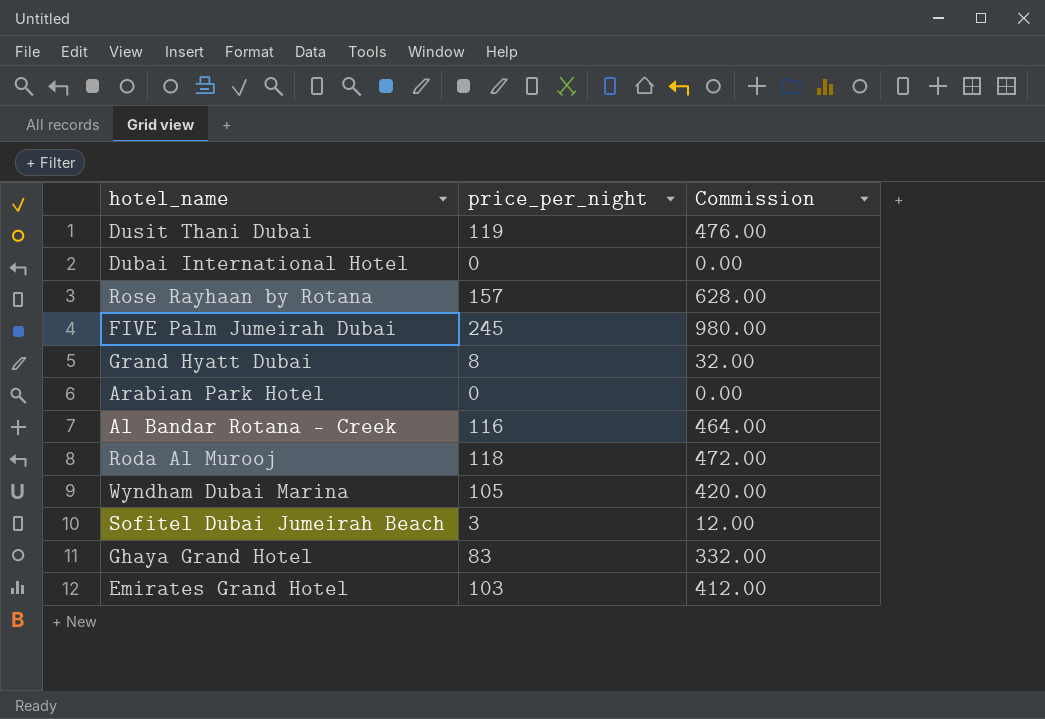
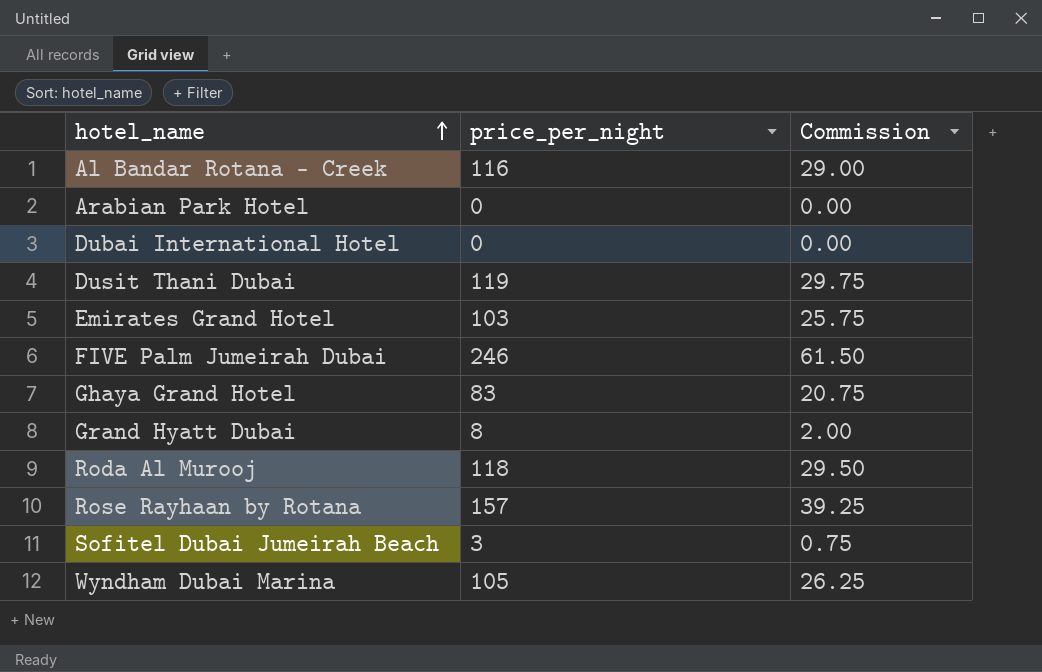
row order: none -> hotel_name ascending
column Commission | formula: [price_per_night] * 4 -> [price_per_night] * 0.25
FIVE Palm Jumeirah Dubai | price_per_night: 245 -> 246

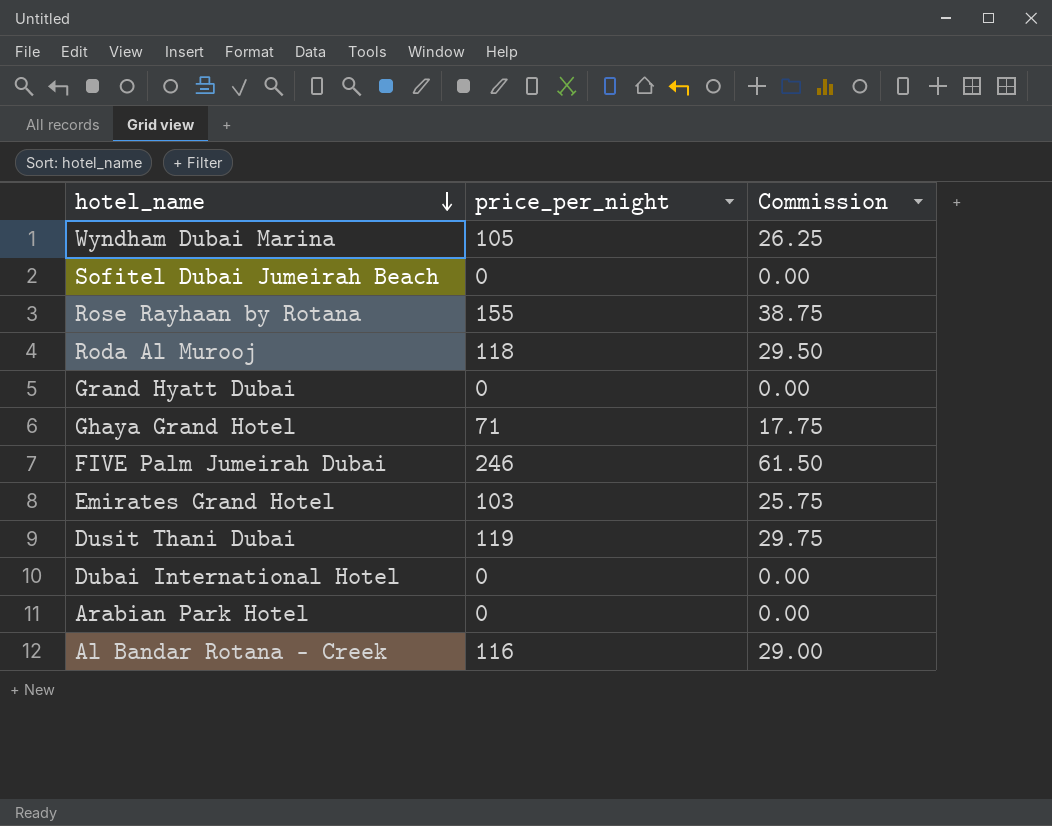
row order: hotel_name ascending -> hotel_name descending
Sofitel Dubai Jumeirah Beach | price_per_night: 3 -> 0
Sofitel Dubai Jumeirah Beach | Commission: 0.75 -> 0.00
Rose Rayhaan by Rotana | price_per_night: 157 -> 155
Rose Rayhaan by Rotana | Commission: 39.25 -> 38.75
Grand Hyatt Dubai | price_per_night: 8 -> 0
Grand Hyatt Dubai | Commission: 2.00 -> 0.00
Ghaya Grand Hotel | price_per_night: 83 -> 71
Ghaya Grand Hotel | Commission: 20.75 -> 17.75

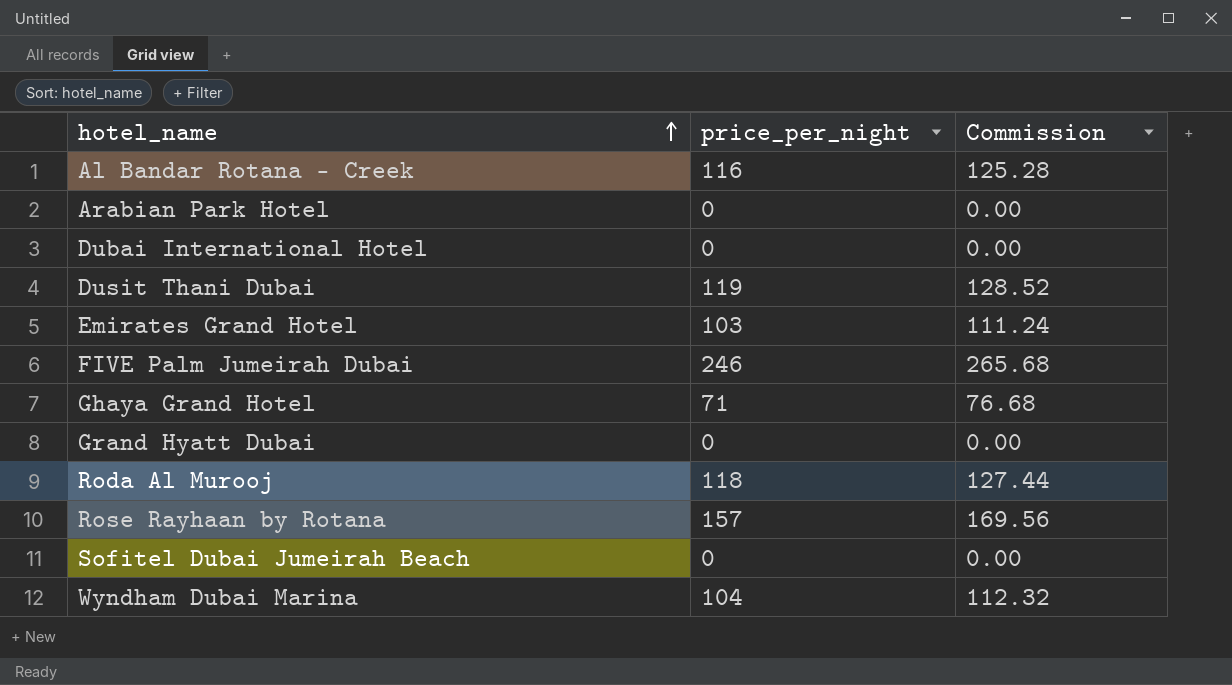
row order: hotel_name descending -> hotel_name ascending
column Commission | formula: [price_per_night] * 0.25 -> [price_per_night] * 1.08
Rose Rayhaan by Rotana | price_per_night: 155 -> 157
Wyndham Dubai Marina | price_per_night: 105 -> 104

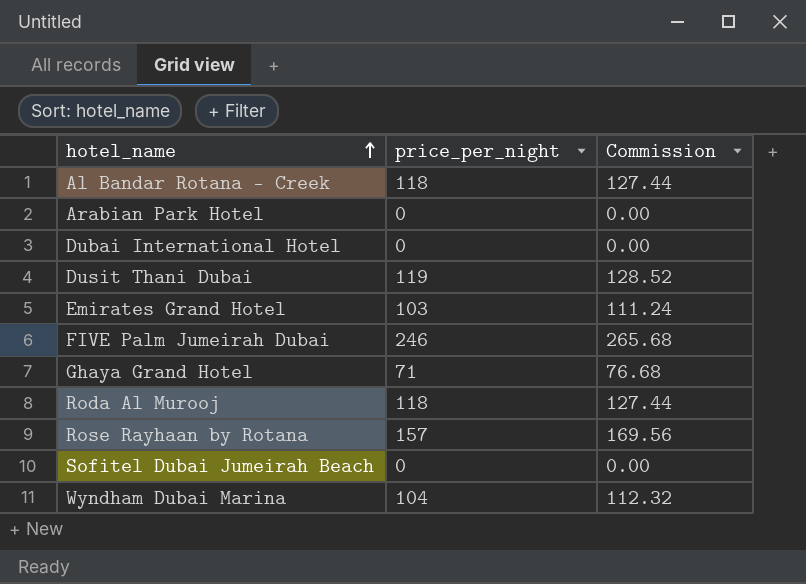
row Grand Hyatt Dubai: 0 | 0.00 -> none
Al Bandar Rotana - Creek | price_per_night: 116 -> 118
Al Bandar Rotana - Creek | Commission: 125.28 -> 127.44

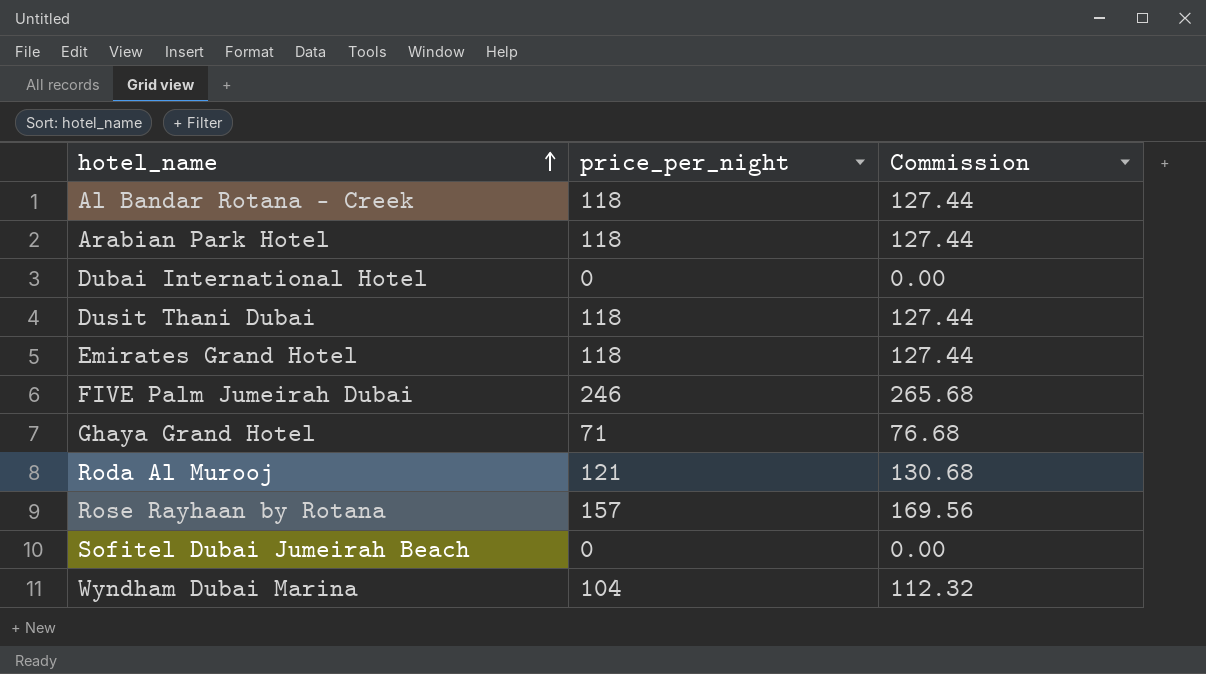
Arabian Park Hotel | price_per_night: 0 -> 118
Arabian Park Hotel | Commission: 0.00 -> 127.44
Dusit Thani Dubai | price_per_night: 119 -> 118
Dusit Thani Dubai | Commission: 128.52 -> 127.44
Emirates Grand Hotel | price_per_night: 103 -> 118
Emirates Grand Hotel | Commission: 111.24 -> 127.44
Roda Al Murooj | price_per_night: 118 -> 121
Roda Al Murooj | Commission: 127.44 -> 130.68

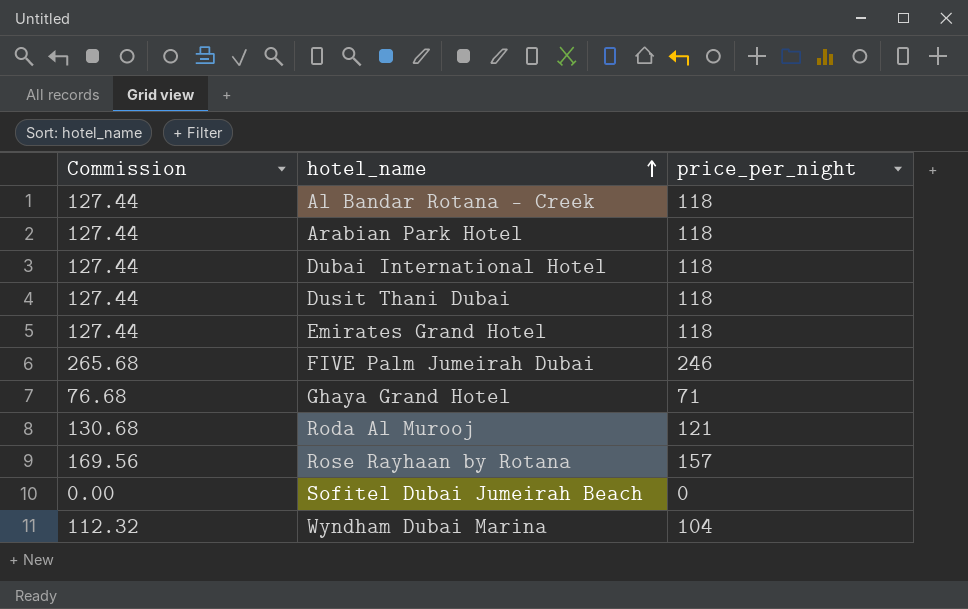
column Commission | position: 3 -> 1
Dubai International Hotel | Commission: 0.00 -> 127.44
Dubai International Hotel | price_per_night: 0 -> 118

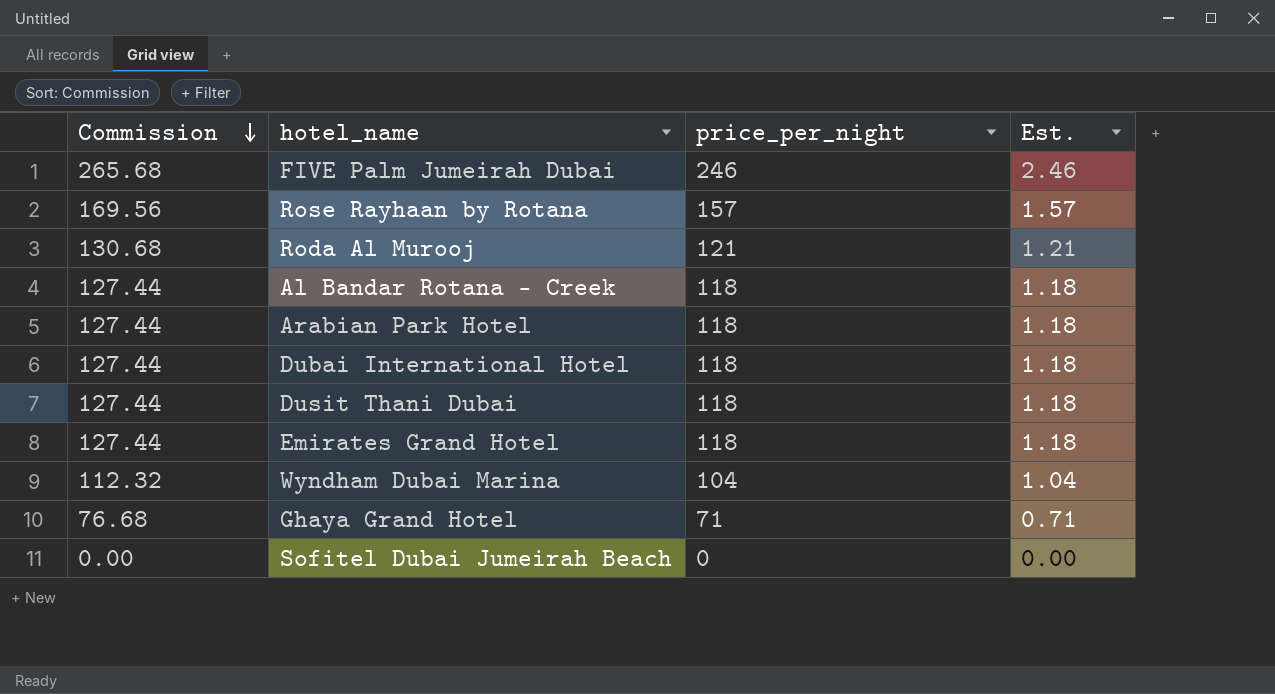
row order: hotel_name ascending -> Commission descending
column Est. | formula: none -> [price_per_night] * 0.01

